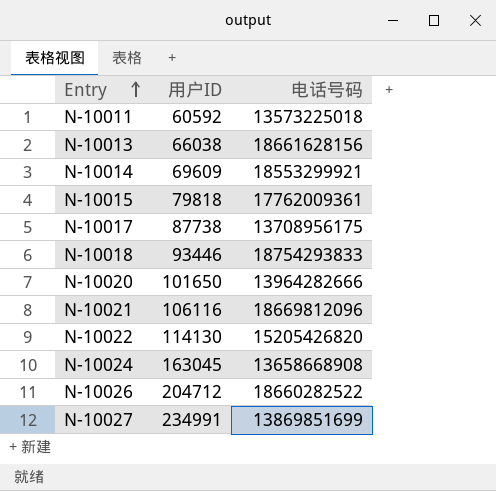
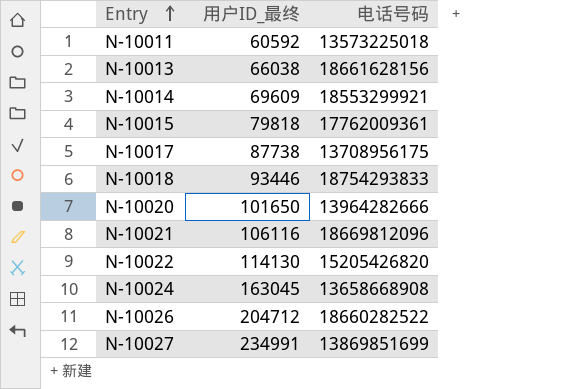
column name: 用户ID -> 用户ID_最终

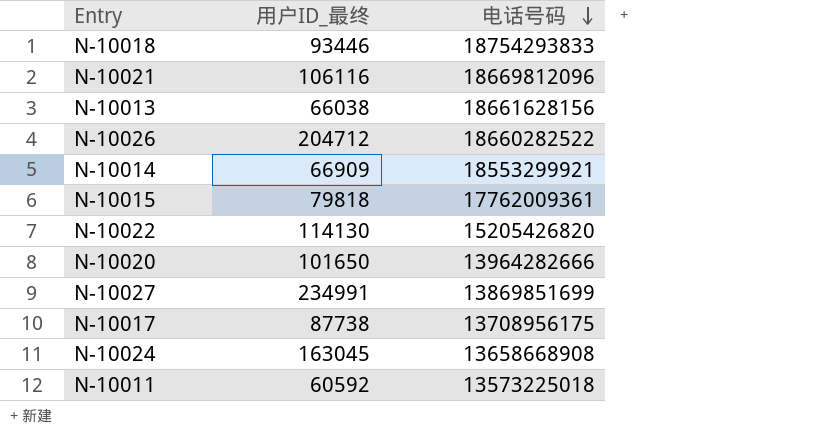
row order: Entry ascending -> 电话号码 descending
N-10014 | 用户ID_最终: 69609 -> 66909

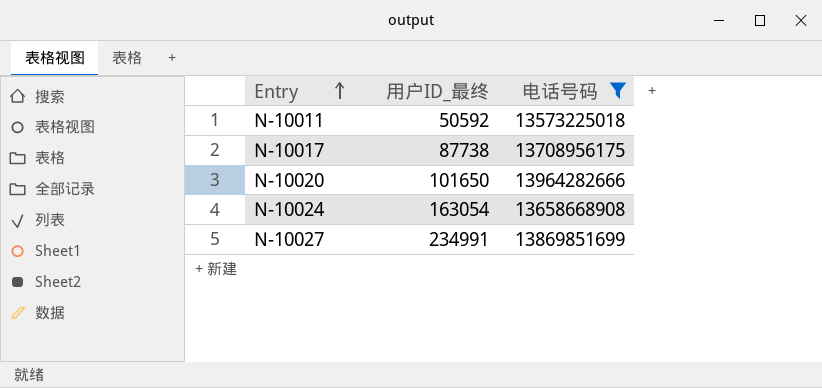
filter: none -> 电话号码 <= 13964282666
row order: 电话号码 descending -> Entry ascending
N-10011 | 用户ID_最终: 60592 -> 50592
N-10024 | 用户ID_最终: 163045 -> 163054

